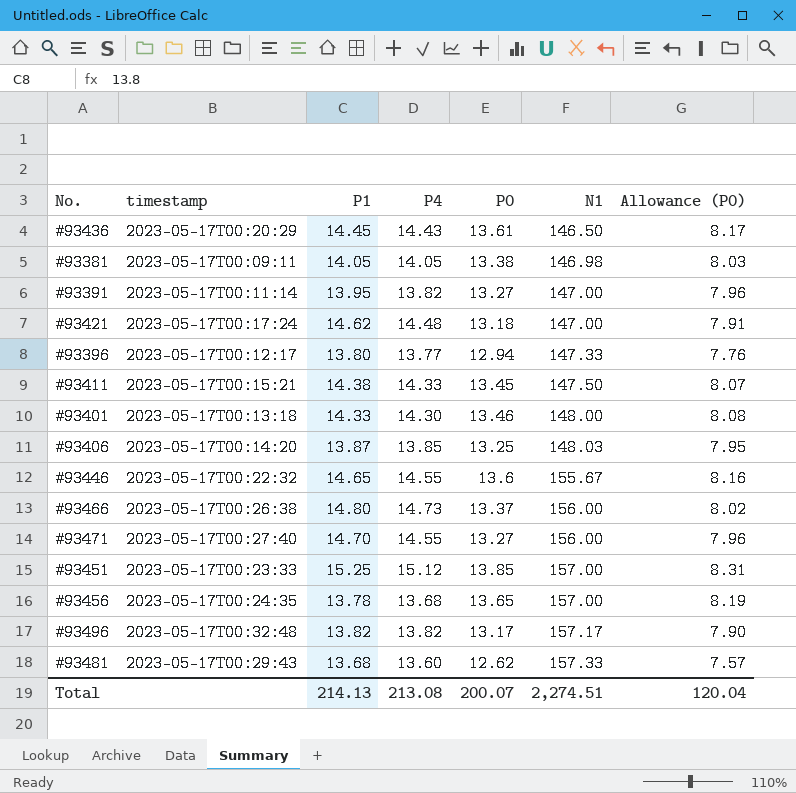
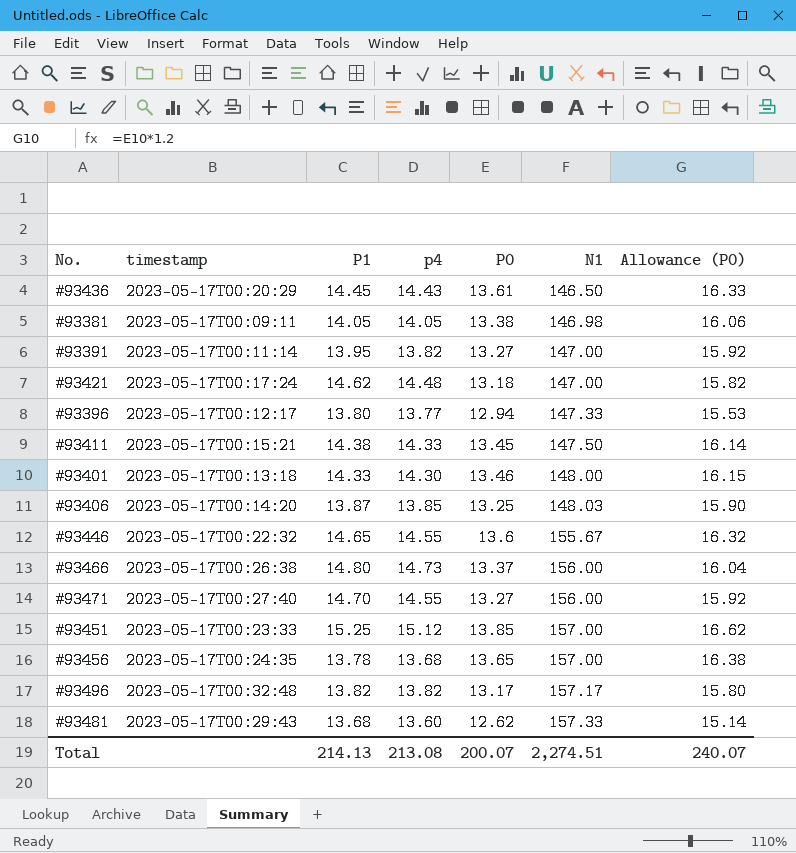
column name: P4 -> p4
column Allowance (P0) | formula: [P0] * 0.6 -> [P0] * 1.2
Total | Allowance (P0): 120.04 -> 240.07

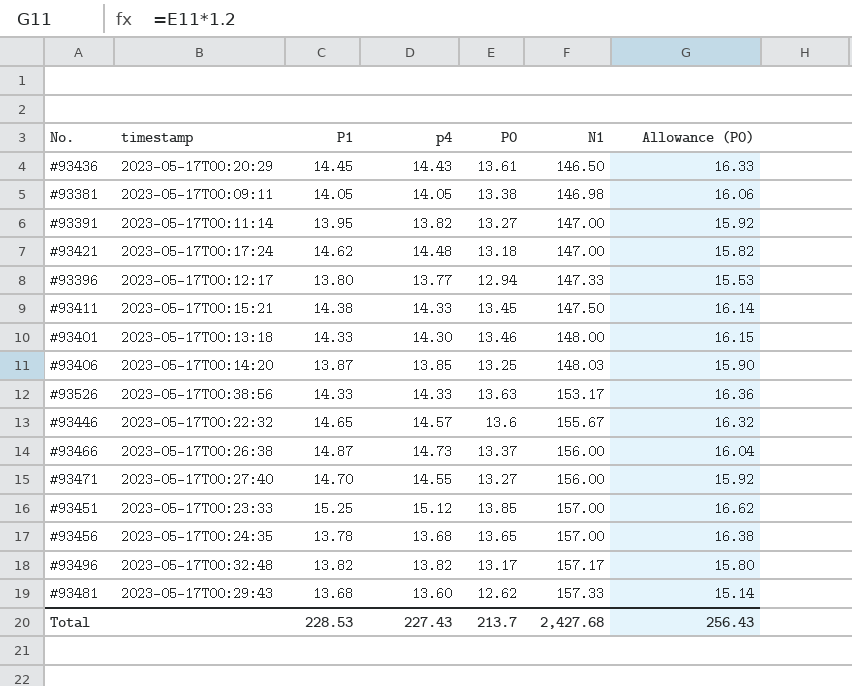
row #93526: none -> 2023-05-17T00:38:56 | 14.33 | 14.33 | 13.63 | 153.17 | 16.36
#93446 | p4: 14.55 -> 14.57
#93466 | P1: 14.80 -> 14.87
Total | P1: 214.13 -> 228.53
Total | p4: 213.08 -> 227.43
Total | P0: 200.07 -> 213.7
Total | N1: 2,274.51 -> 2,427.68
Total | Allowance (P0): 240.07 -> 256.43

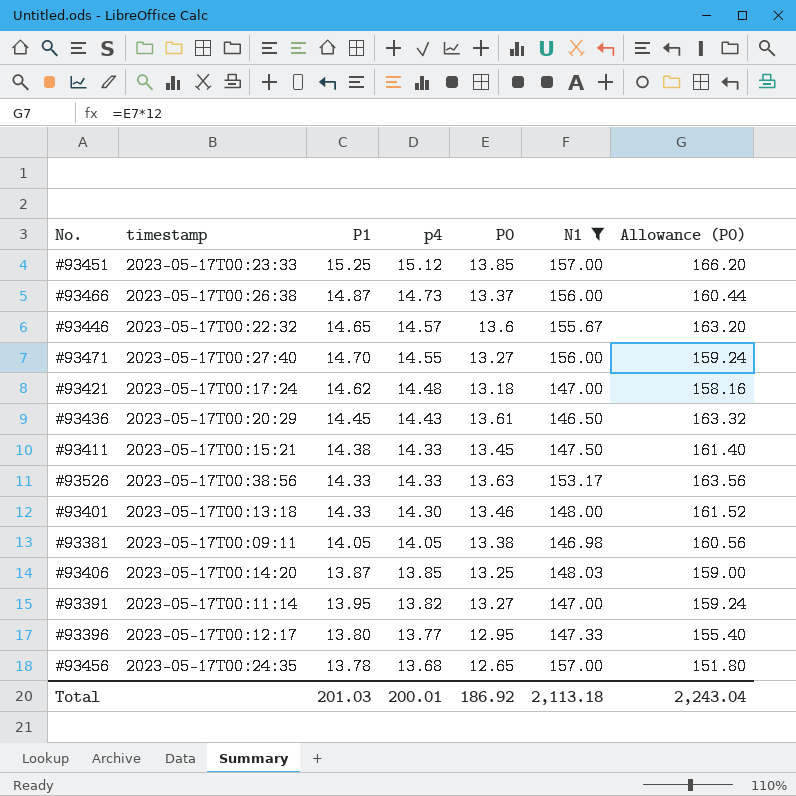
filter: none -> N1 <= 157.00
row order: N1 ascending -> p4 descending
column Allowance (P0) | formula: [P0] * 1.2 -> [P0] * 12
#93396 | P0: 12.94 -> 12.95
#93456 | P0: 13.65 -> 12.65
Total | P1: 228.53 -> 201.03
Total | p4: 227.43 -> 200.01
Total | P0: 213.7 -> 186.92
Total | N1: 2,427.68 -> 2,113.18
Total | Allowance (P0): 256.43 -> 2,243.04

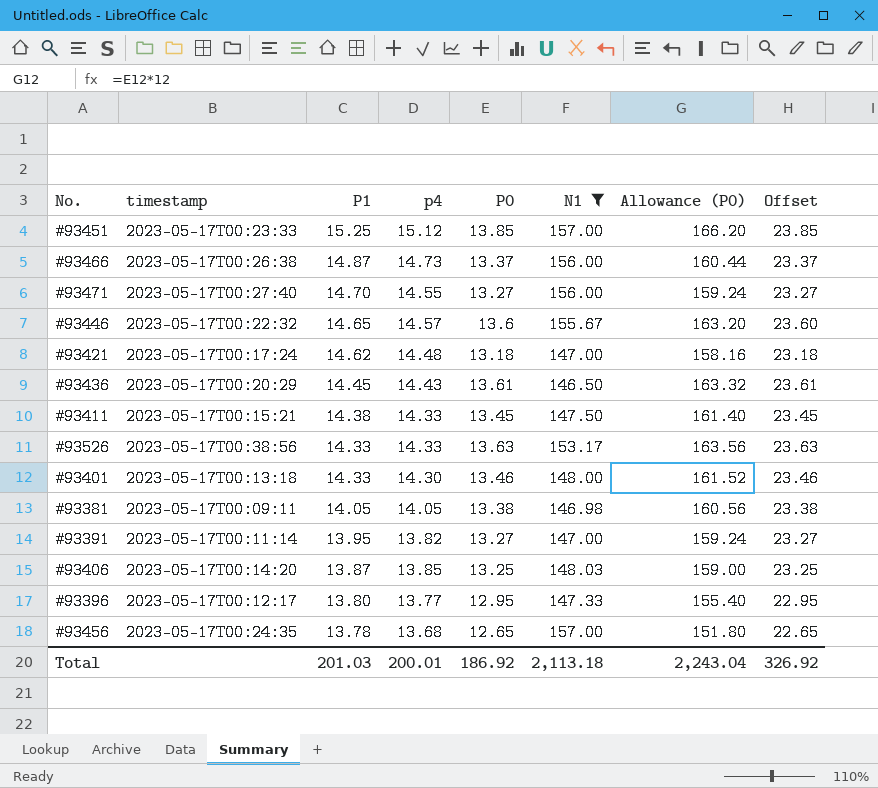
row order: p4 descending -> P1 descending
column Offset | formula: none -> [P0] + 10

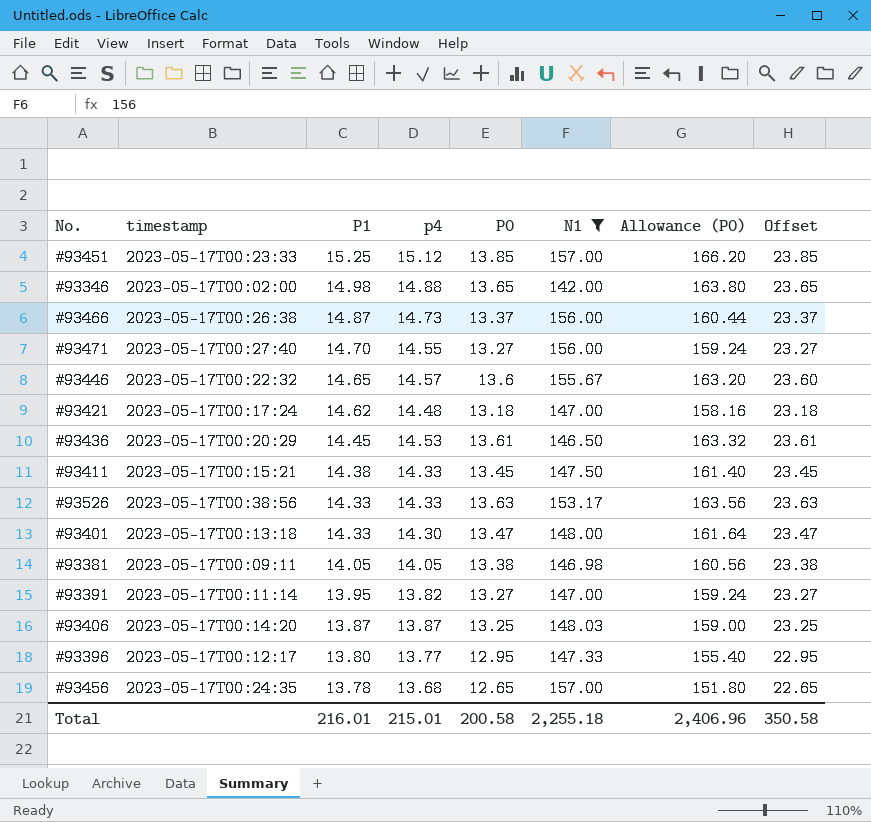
row #93346: none -> 2023-05-17T00:02:00 | 14.98 | 14.88 | 13.65 | 142.00 | 163.80 | 23.65
#93436 | p4: 14.43 -> 14.53
#93401 | P0: 13.46 -> 13.47
#93401 | Allowance (P0): 161.52 -> 161.64
#93401 | Offset: 23.46 -> 23.47
#93406 | p4: 13.85 -> 13.87
Total | P1: 201.03 -> 216.01
Total | p4: 200.01 -> 215.01
Total | P0: 186.92 -> 200.58
Total | N1: 2,113.18 -> 2,255.18
Total | Allowance (P0): 2,243.04 -> 2,406.96
Total | Offset: 326.92 -> 350.58

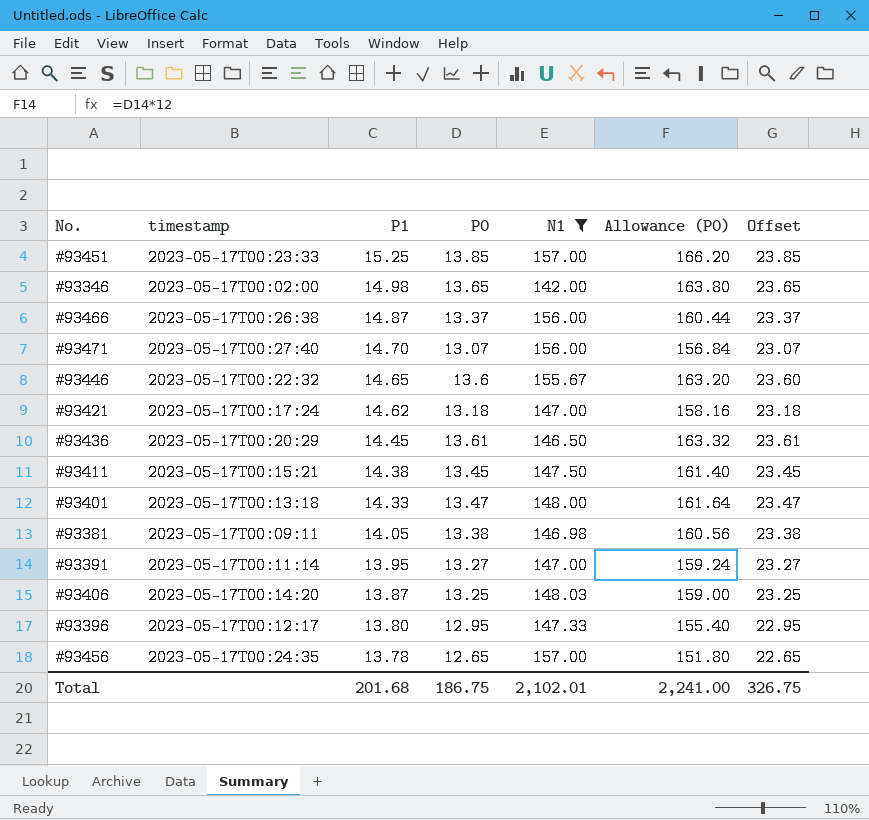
column p4 | position: 4 -> none
row #93526: 2023-05-17T00:38:56 | 14.33 | 14.33 | 13.63 | 153.17 | 163.56 | 23.63 -> none
#93471 | P0: 13.27 -> 13.07
#93471 | Allowance (P0): 159.24 -> 156.84
#93471 | Offset: 23.27 -> 23.07
Total | P1: 216.01 -> 201.68
Total | P0: 200.58 -> 186.75
Total | N1: 2,255.18 -> 2,102.01
Total | Allowance (P0): 2,406.96 -> 2,241.00
Total | Offset: 350.58 -> 326.75

